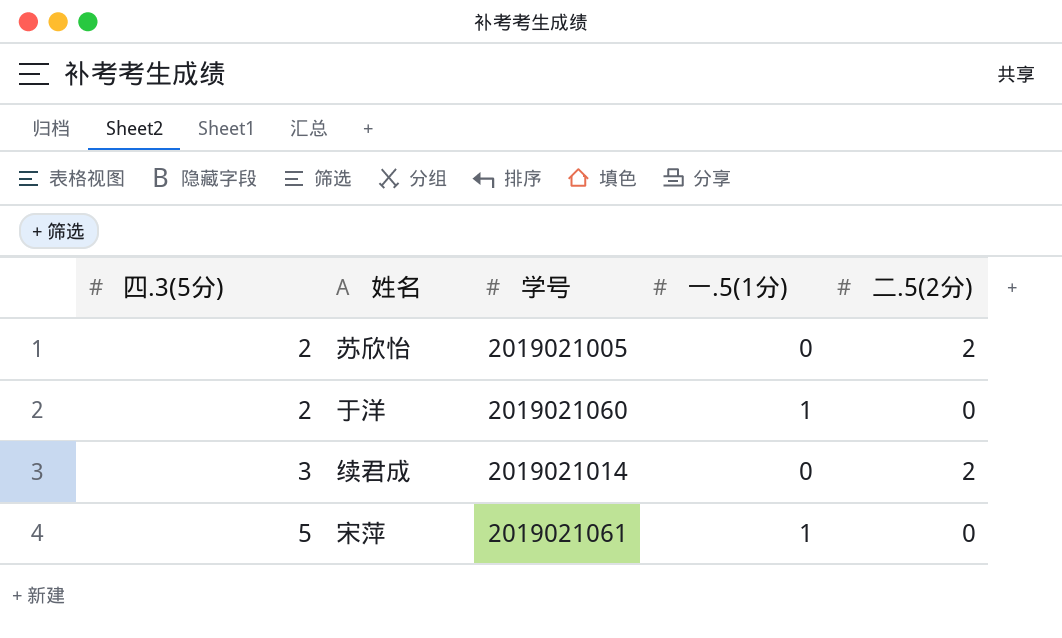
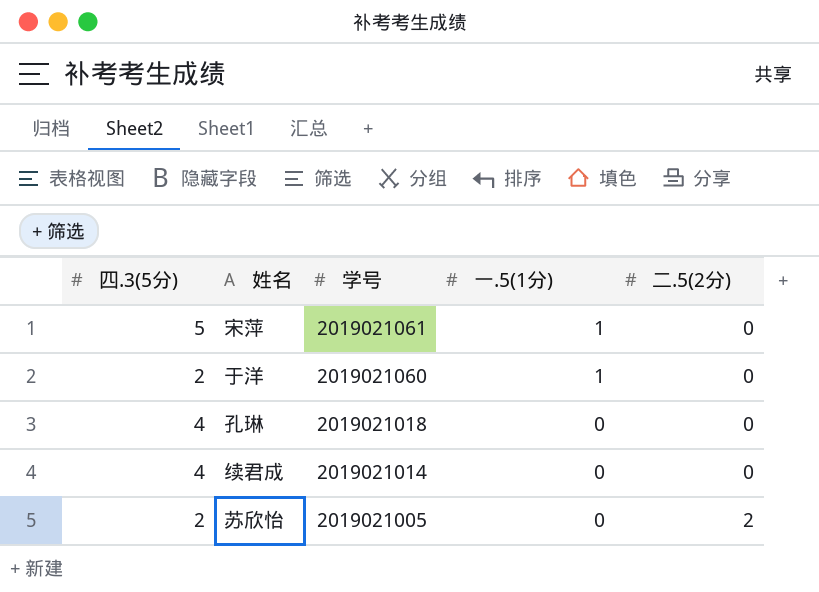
row order: 四.3(5分) ascending -> 学号 descending
row 孔琳: none -> 4 | 2019021018 | 0 | 0
续君成 | 四.3(5分): 3 -> 4
续君成 | 二.5(2分): 2 -> 0

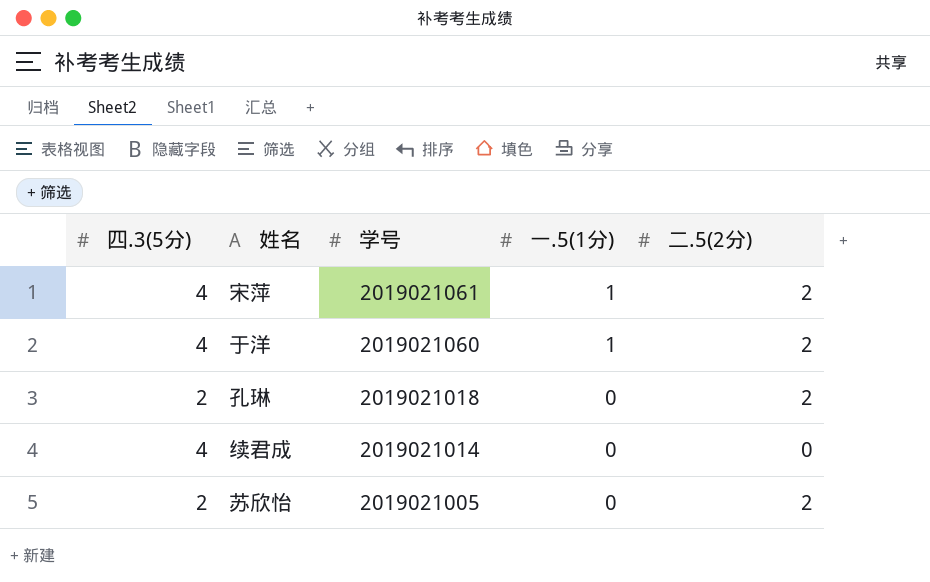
宋萍 | 四.3(5分): 5 -> 4
宋萍 | 二.5(2分): 0 -> 2
于洋 | 四.3(5分): 2 -> 4
于洋 | 二.5(2分): 0 -> 2
孔琳 | 四.3(5分): 4 -> 2
孔琳 | 二.5(2分): 0 -> 2

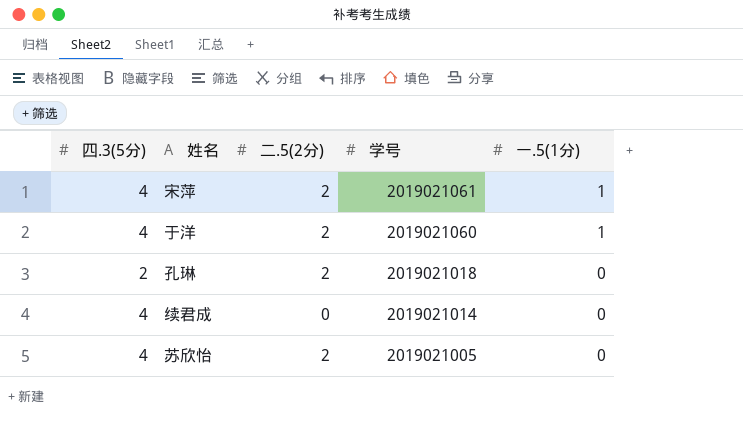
column 二.5(2分) | position: 5 -> 3
苏欣怡 | 四.3(5分): 2 -> 4

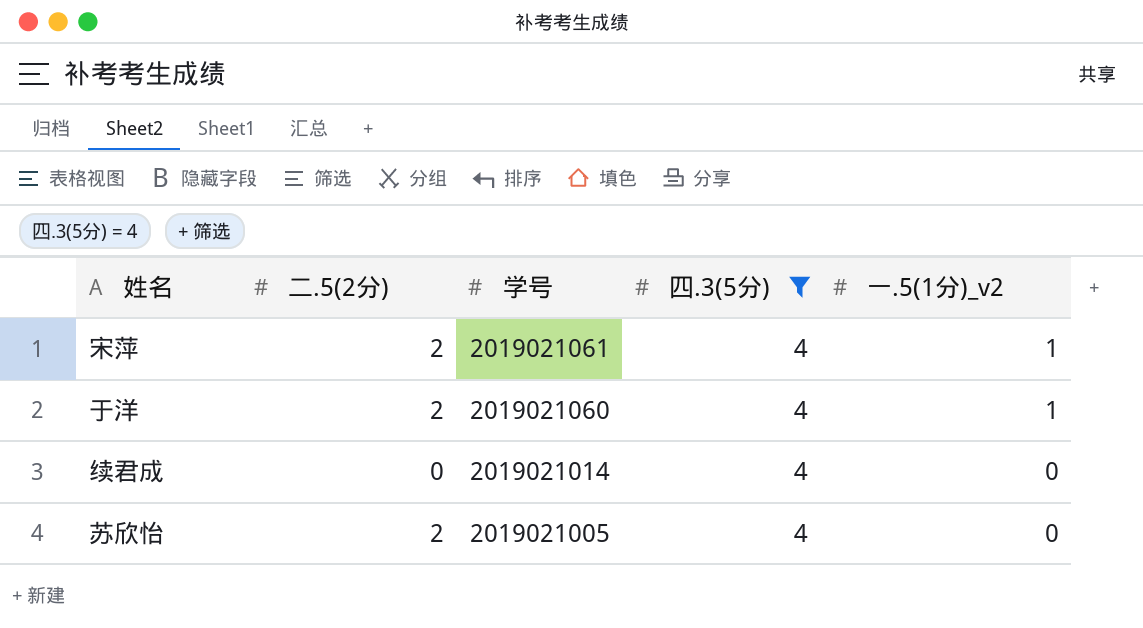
filter: none -> 四.3(5分) = 4
column 四.3(5分) | position: 1 -> 4
column name: 一.5(1分) -> 一.5(1分)_v2

